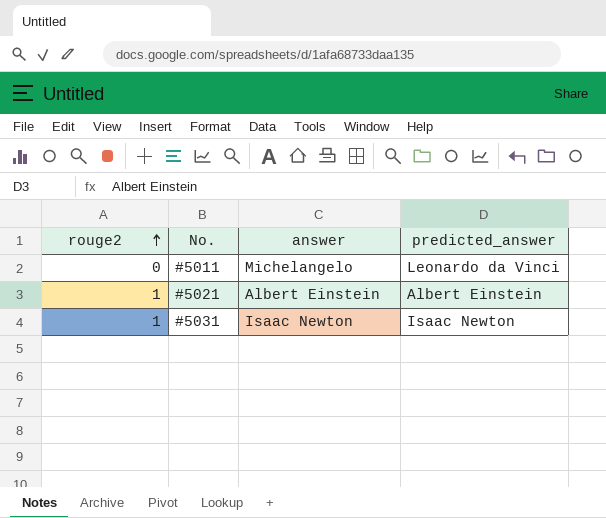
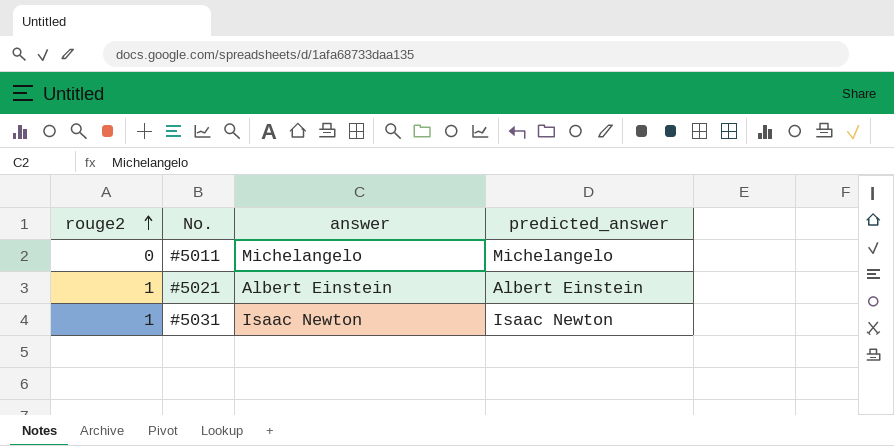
#5011 | predicted_answer: Leonardo da Vinci -> Michelangelo

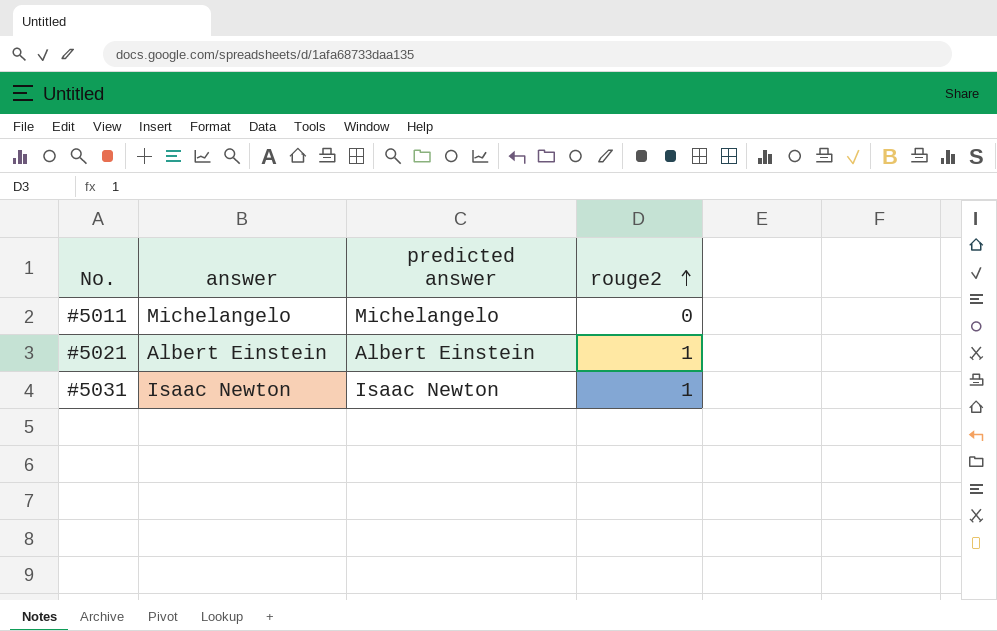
column name: predicted_answer -> predicted answer
column rouge2 | position: 1 -> 4

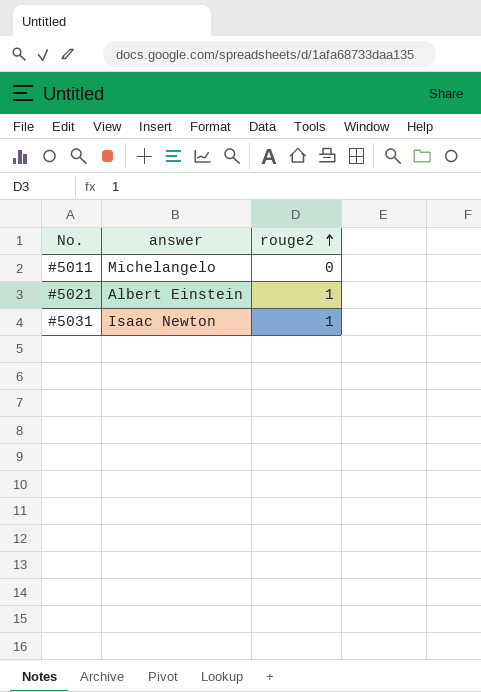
column predicted answer | position: 3 -> none

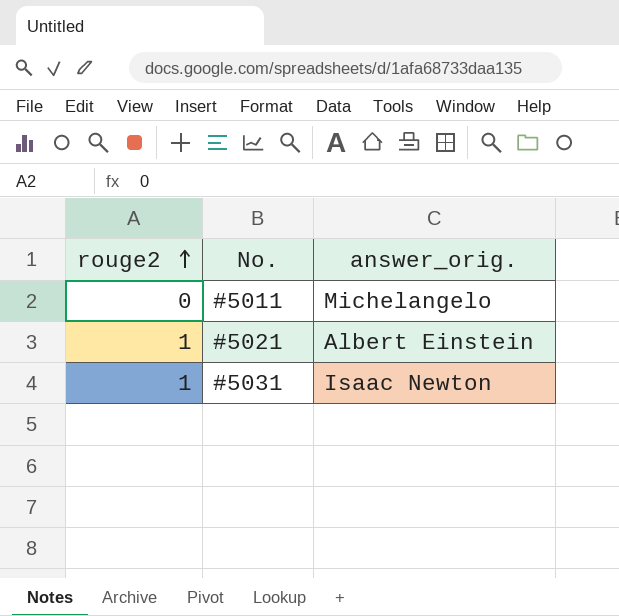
column rouge2 | position: 3 -> 1
column name: answer -> answer_orig.

